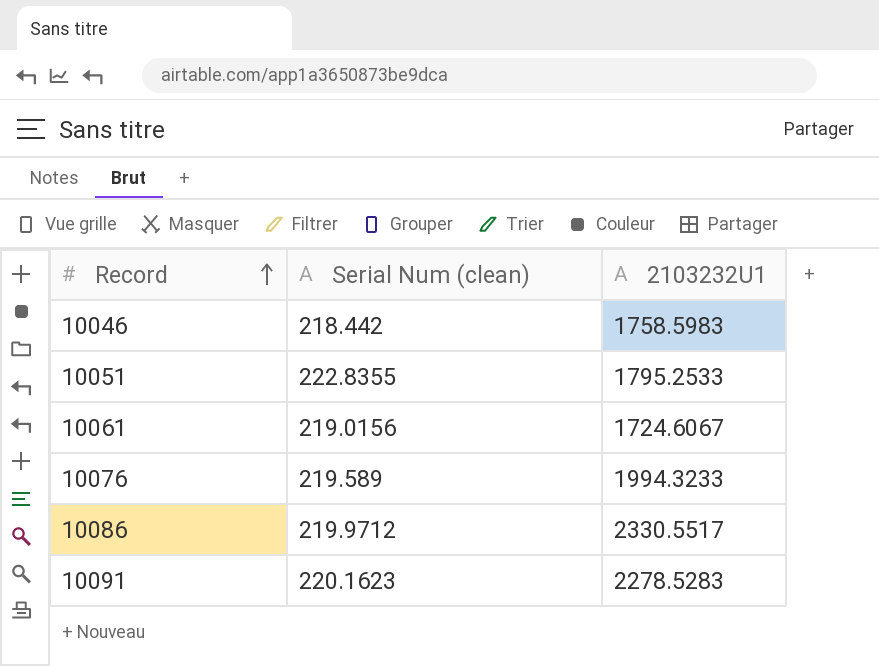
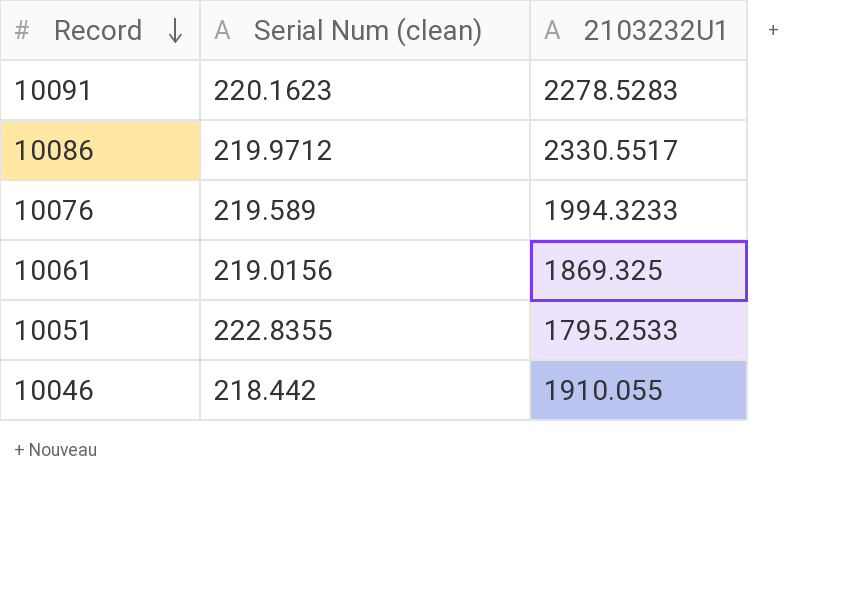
row order: Record ascending -> Record descending
10061 | 2103232U1: 1724.6067 -> 1869.325
10046 | 2103232U1: 1758.5983 -> 1910.055

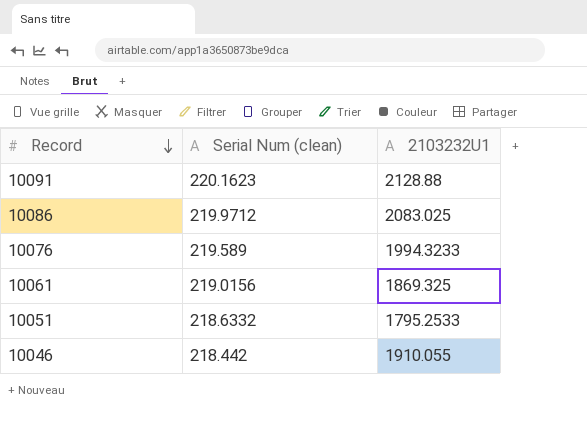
10091 | 2103232U1: 2278.5283 -> 2128.88
10086 | 2103232U1: 2330.5517 -> 2083.025
10051 | Serial Num (clean): 222.8355 -> 218.6332

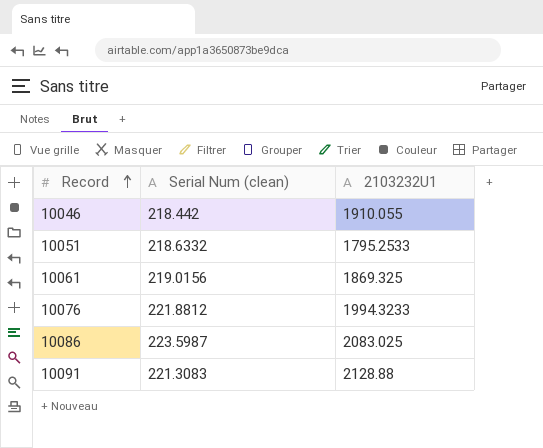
row order: Record descending -> Record ascending
10076 | Serial Num (clean): 219.589 -> 221.8812
10086 | Serial Num (clean): 219.9712 -> 223.5987
10091 | Serial Num (clean): 220.1623 -> 221.3083

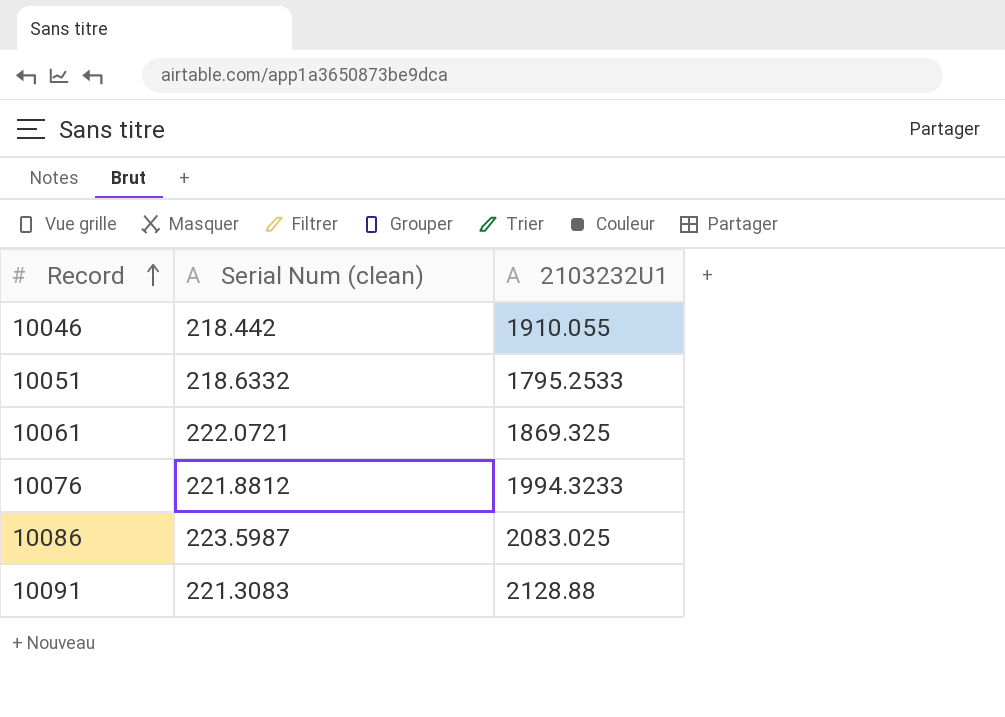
10061 | Serial Num (clean): 219.0156 -> 222.0721

